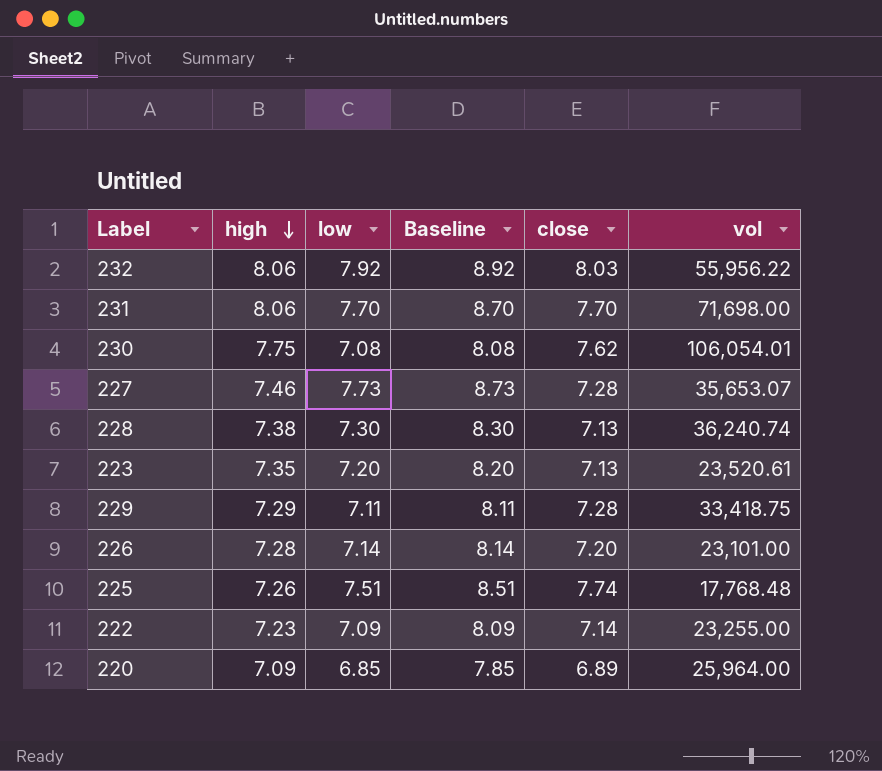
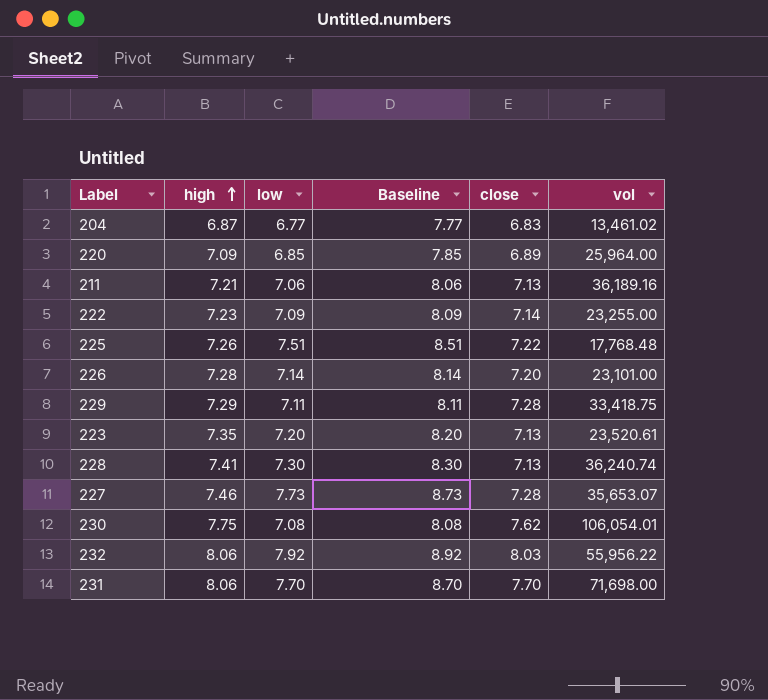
row order: high descending -> high ascending
row 204: none -> 6.87 | 6.77 | 7.77 | 6.83 | 13,461.02
row 211: none -> 7.21 | 7.06 | 8.06 | 7.13 | 36,189.16
225 | close: 7.74 -> 7.22
228 | high: 7.38 -> 7.41

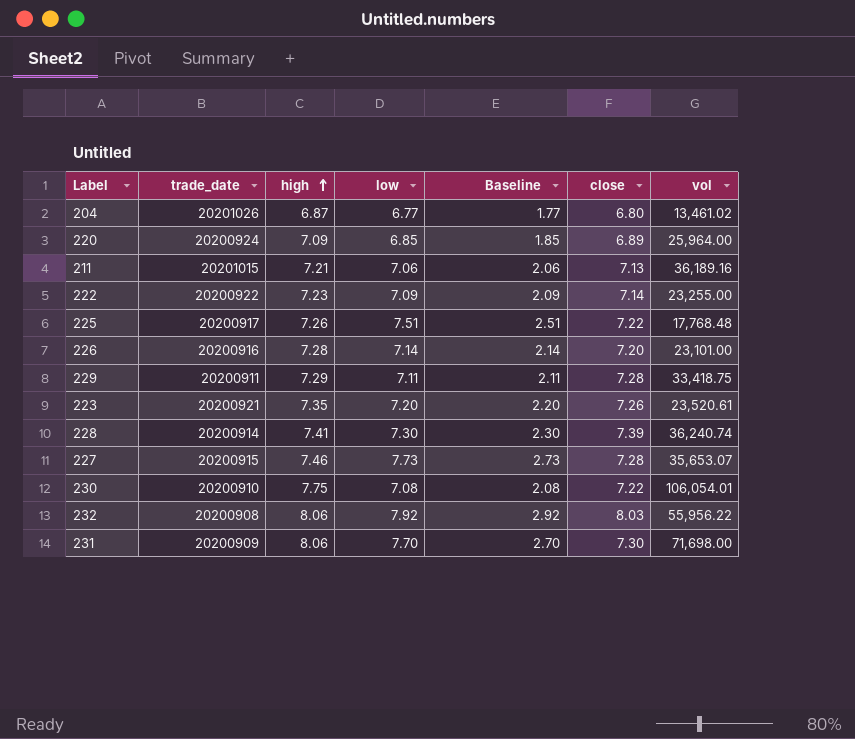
column trade_date | position: none -> 2
column Baseline | formula: [low] + 1 -> [low] - 5
204 | close: 6.83 -> 6.80
223 | close: 7.13 -> 7.26
228 | close: 7.13 -> 7.39
230 | close: 7.62 -> 7.22
231 | close: 7.70 -> 7.30

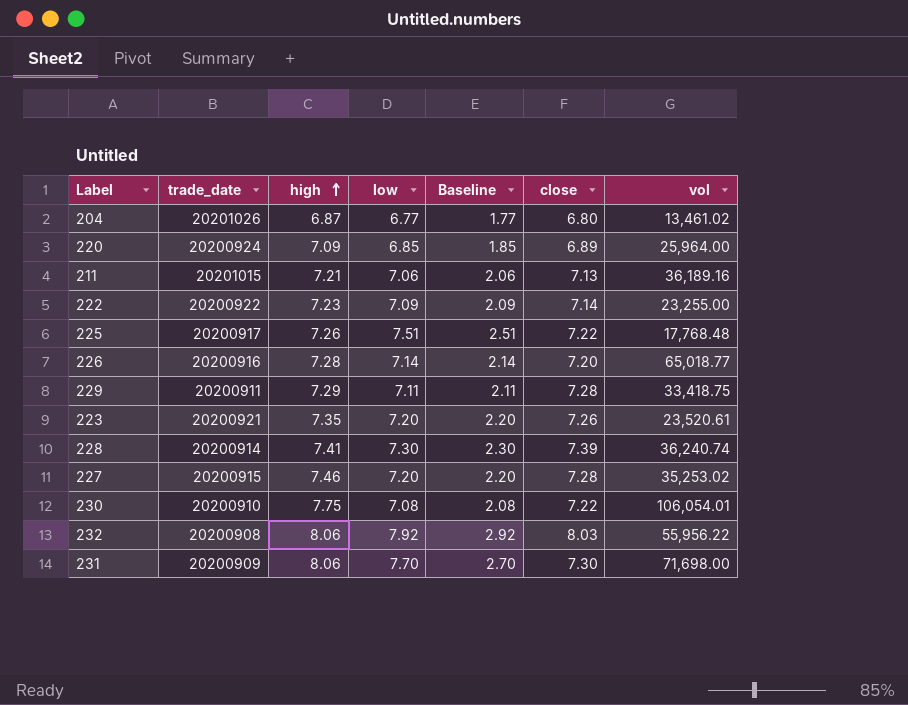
226 | vol: 23,101.00 -> 65,018.77
227 | low: 7.73 -> 7.20
227 | Baseline: 2.73 -> 2.20
227 | vol: 35,653.07 -> 35,253.02

